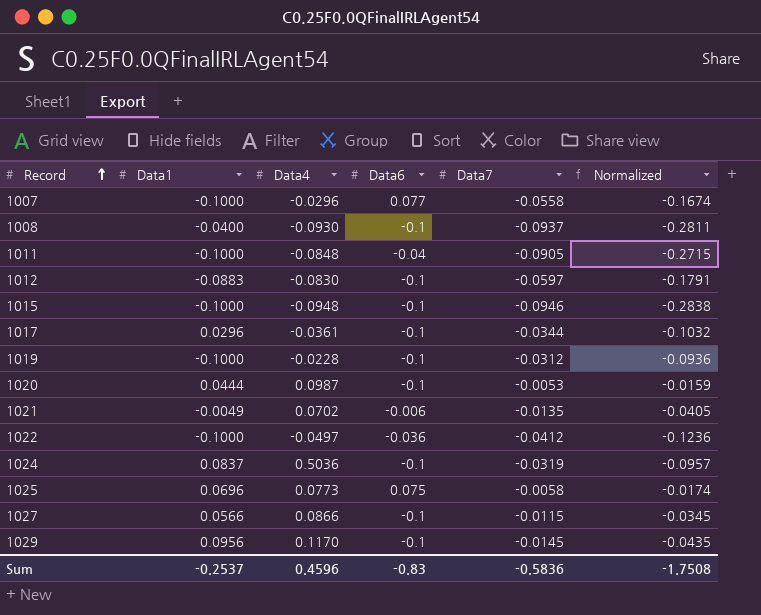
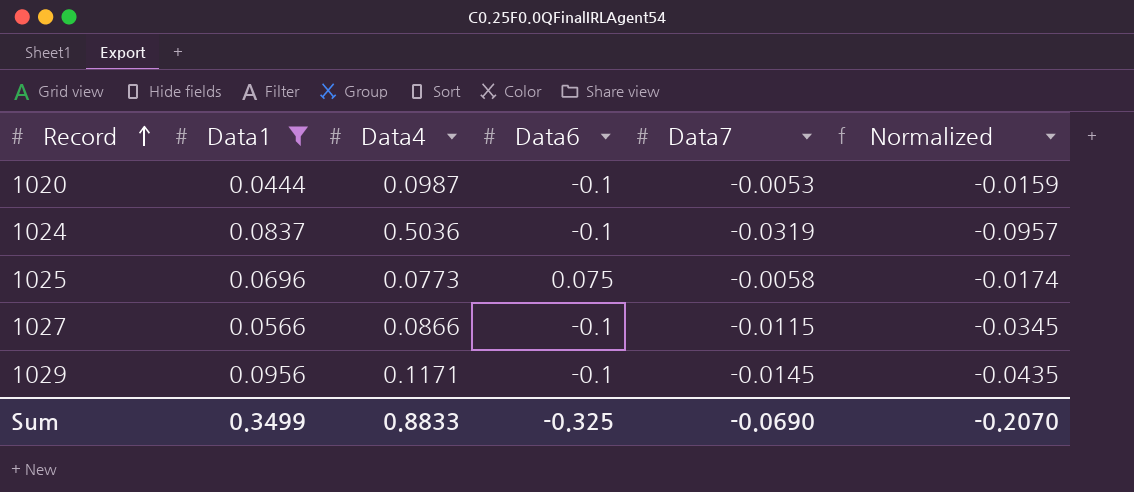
filter: none -> Data1 >= 0.0444
1029 | Data4: 0.1170 -> 0.1171
Sum | Data1: -0.2537 -> 0.3499
Sum | Data4: 0.4596 -> 0.8833
Sum | Data6: -0.83 -> -0.325
Sum | Data7: -0.5836 -> -0.0690
Sum | Normalized: -1.7508 -> -0.2070

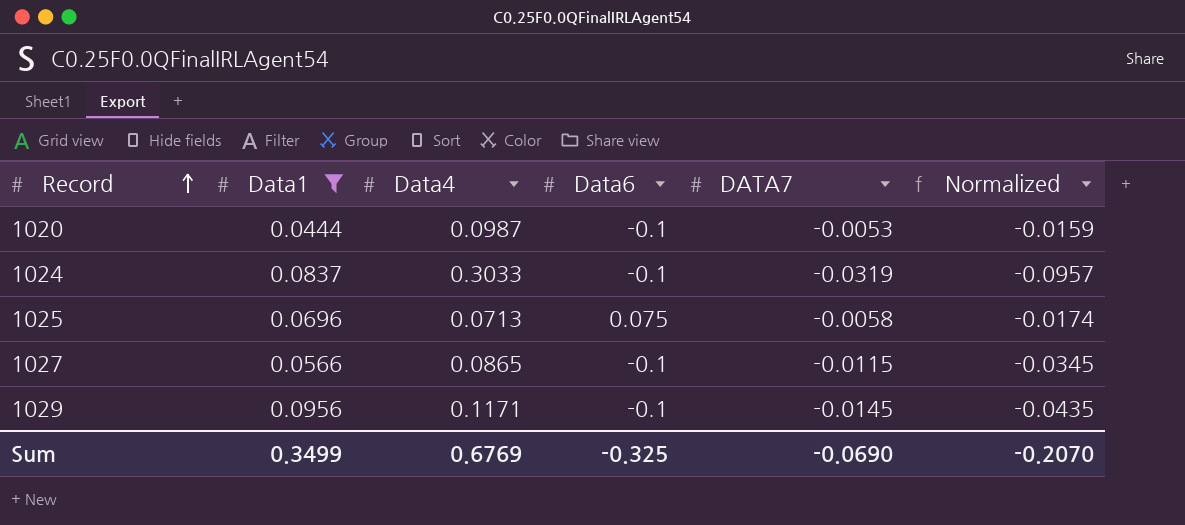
column name: Data7 -> DATA7
1024 | Data4: 0.5036 -> 0.3033
1025 | Data4: 0.0773 -> 0.0713
1027 | Data4: 0.0866 -> 0.0865
Sum | Data4: 0.8833 -> 0.6769

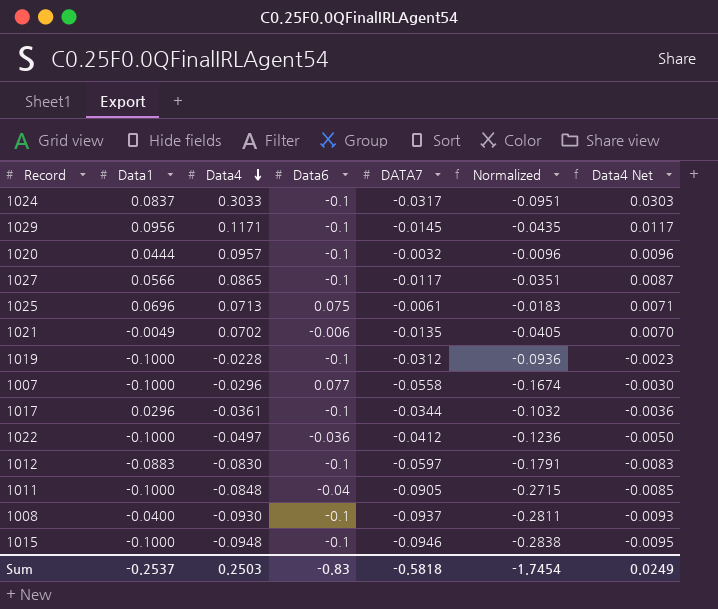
filter: Data1 >= 0.0444 -> none
row order: Record ascending -> Data4 descending
column Data4 Net | formula: none -> [Data4] * 0.1
1024 | DATA7: -0.0319 -> -0.0317
1024 | Normalized: -0.0957 -> -0.0951
1020 | Data4: 0.0987 -> 0.0957
1020 | DATA7: -0.0053 -> -0.0032
1020 | Normalized: -0.0159 -> -0.0096
1027 | DATA7: -0.0115 -> -0.0117
1027 | Normalized: -0.0345 -> -0.0351
1025 | DATA7: -0.0058 -> -0.0061
1025 | Normalized: -0.0174 -> -0.0183
Sum | Data1: 0.3499 -> -0.2537
Sum | Data4: 0.6769 -> 0.2503
Sum | Data6: -0.325 -> -0.83
Sum | DATA7: -0.0690 -> -0.5818
Sum | Normalized: -0.2070 -> -1.7454

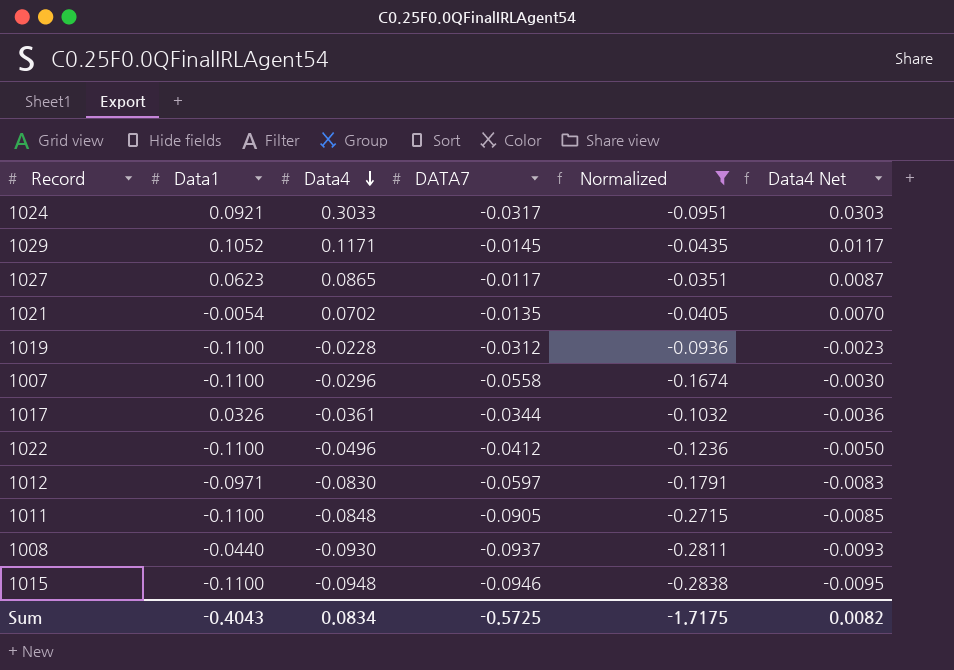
filter: none -> Normalized <= -0.0351
column Data6 | position: 4 -> none
1024 | Data1: 0.0837 -> 0.0921
1029 | Data1: 0.0956 -> 0.1052
1027 | Data1: 0.0566 -> 0.0623
1021 | Data1: -0.0049 -> -0.0054
1019 | Data1: -0.1000 -> -0.1100
1007 | Data1: -0.1000 -> -0.1100
1017 | Data1: 0.0296 -> 0.0326
1022 | Data1: -0.1000 -> -0.1100
1022 | Data4: -0.0497 -> -0.0496
1012 | Data1: -0.0883 -> -0.0971
1011 | Data1: -0.1000 -> -0.1100
1008 | Data1: -0.0400 -> -0.0440
1015 | Data1: -0.1000 -> -0.1100
Sum | Data1: -0.2537 -> -0.4043
Sum | Data4: 0.2503 -> 0.0834
Sum | DATA7: -0.5818 -> -0.5725
Sum | Normalized: -1.7454 -> -1.7175
Sum | Data4 Net: 0.0249 -> 0.0082

